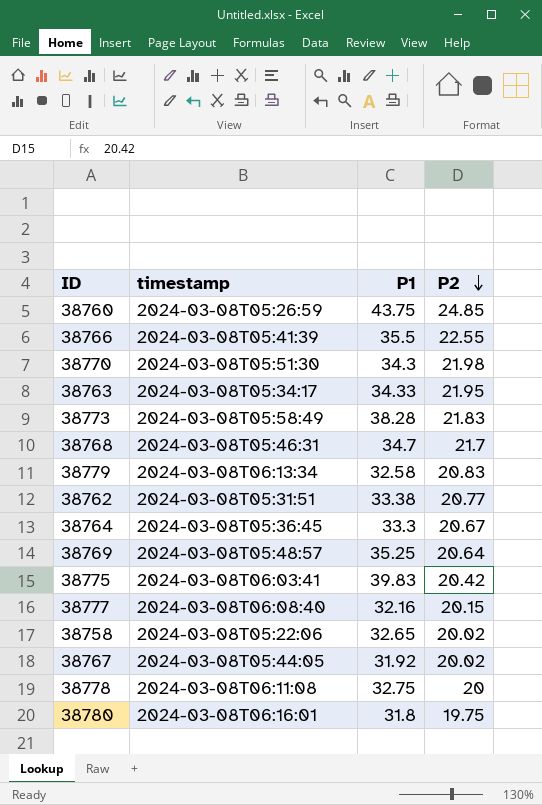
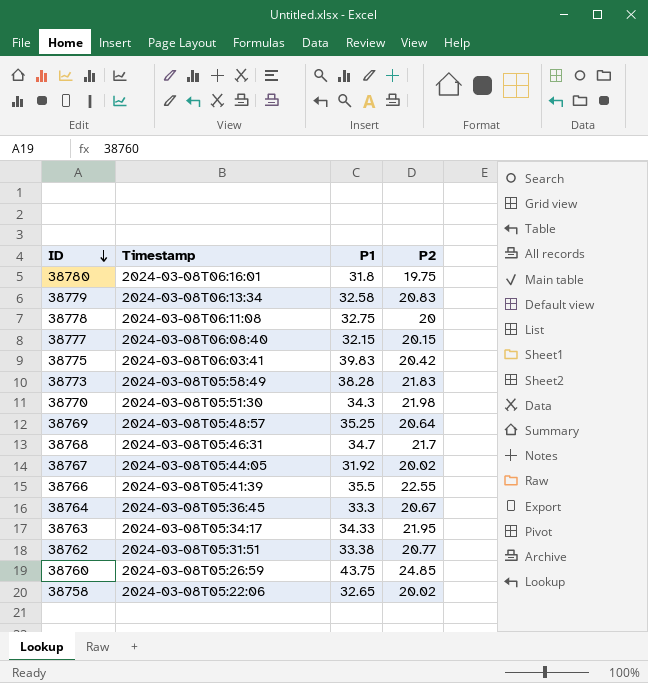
row order: P2 descending -> ID descending
column name: timestamp -> Timestamp
38777 | P1: 32.16 -> 32.15

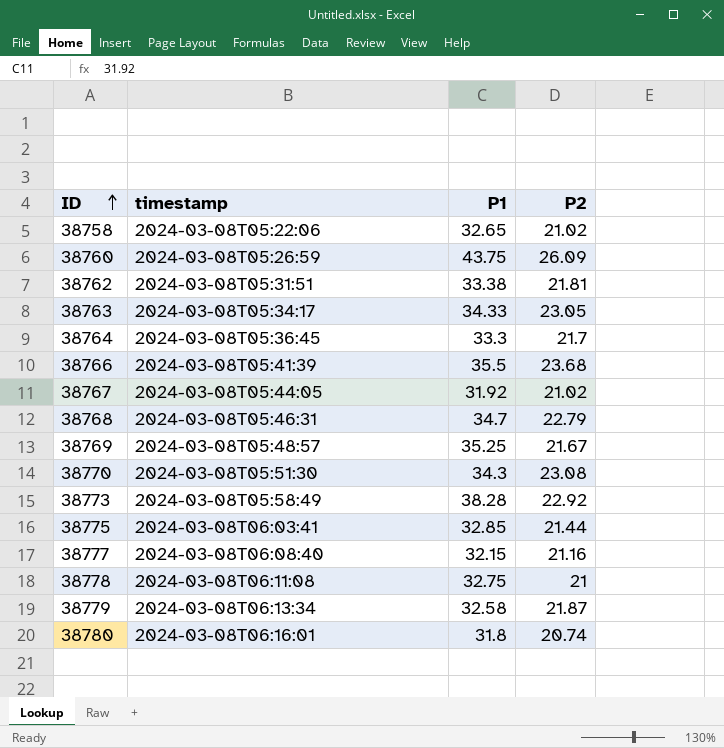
row order: ID descending -> ID ascending
column name: Timestamp -> timestamp
38758 | P2: 20.02 -> 21.02
38760 | P2: 24.85 -> 26.09
38762 | P2: 20.77 -> 21.81
38763 | P2: 21.95 -> 23.05
38764 | P2: 20.67 -> 21.7
38766 | P2: 22.55 -> 23.68
38767 | P2: 20.02 -> 21.02
38768 | P2: 21.7 -> 22.79
38769 | P2: 20.64 -> 21.67
38770 | P2: 21.98 -> 23.08
38773 | P2: 21.83 -> 22.92
38775 | P1: 39.83 -> 32.85
38775 | P2: 20.42 -> 21.44
38777 | P2: 20.15 -> 21.16
38778 | P2: 20 -> 21
38779 | P2: 20.83 -> 21.87
38780 | P2: 19.75 -> 20.74

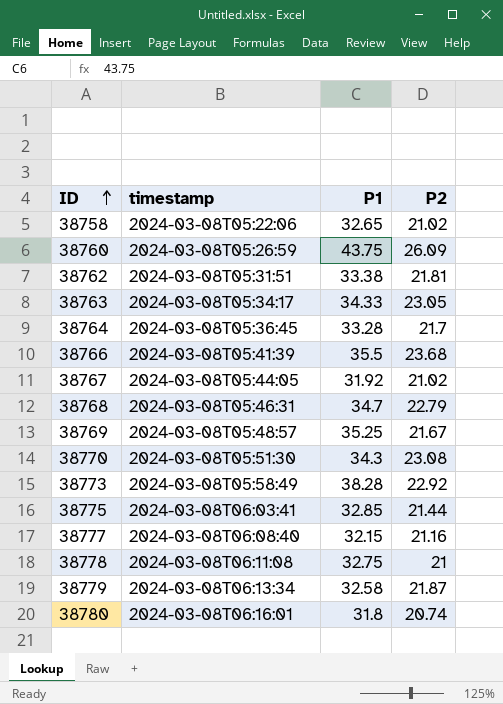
38764 | P1: 33.3 -> 33.28

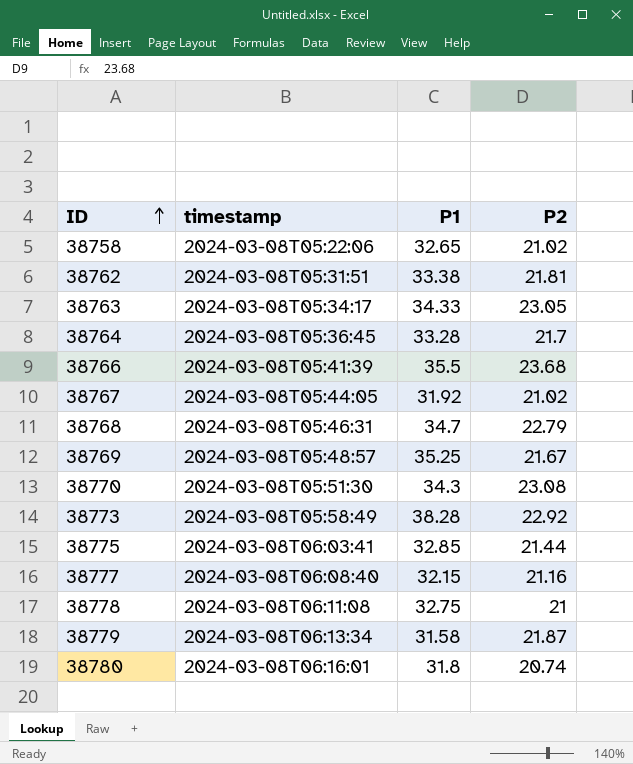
row 38760: 2024-03-08T05:26:59 | 43.75 | 26.09 -> none
38779 | P1: 32.58 -> 31.58

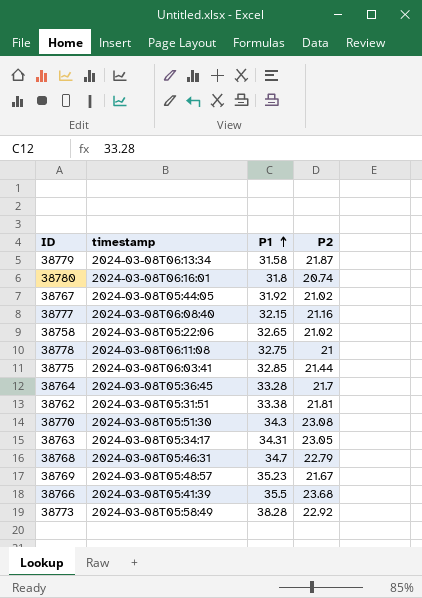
row order: ID ascending -> P1 ascending
38763 | P1: 34.33 -> 34.31
38769 | P1: 35.25 -> 35.23

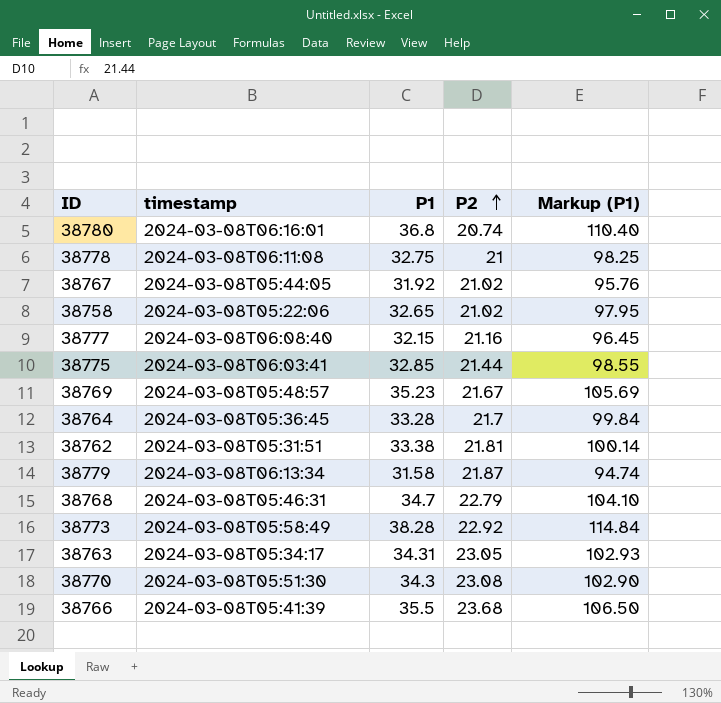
row order: P1 ascending -> P2 ascending
column Markup (P1) | formula: none -> [P1] * 3
38780 | P1: 31.8 -> 36.8

